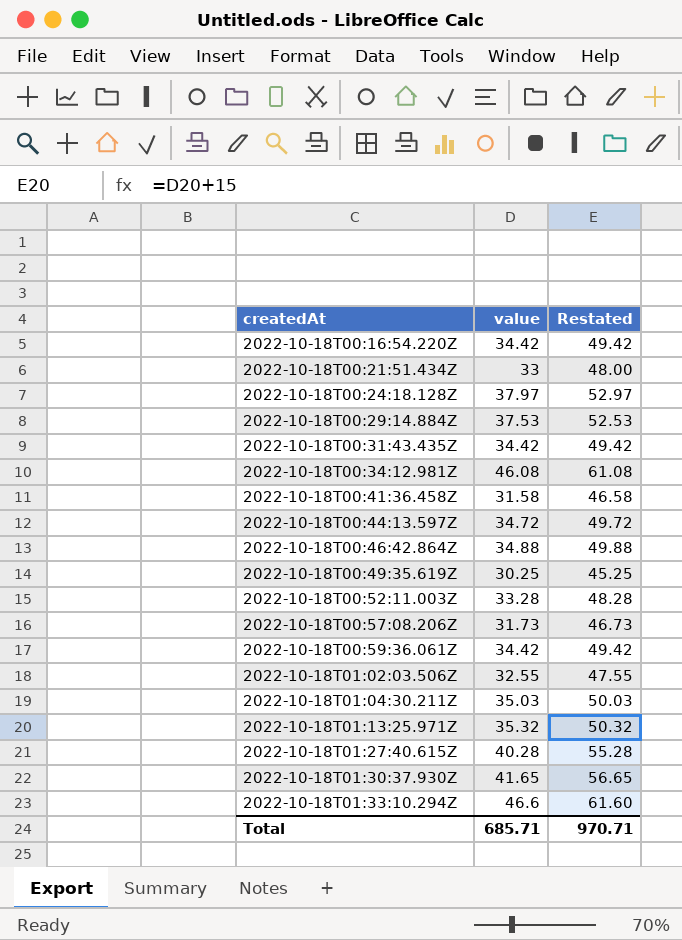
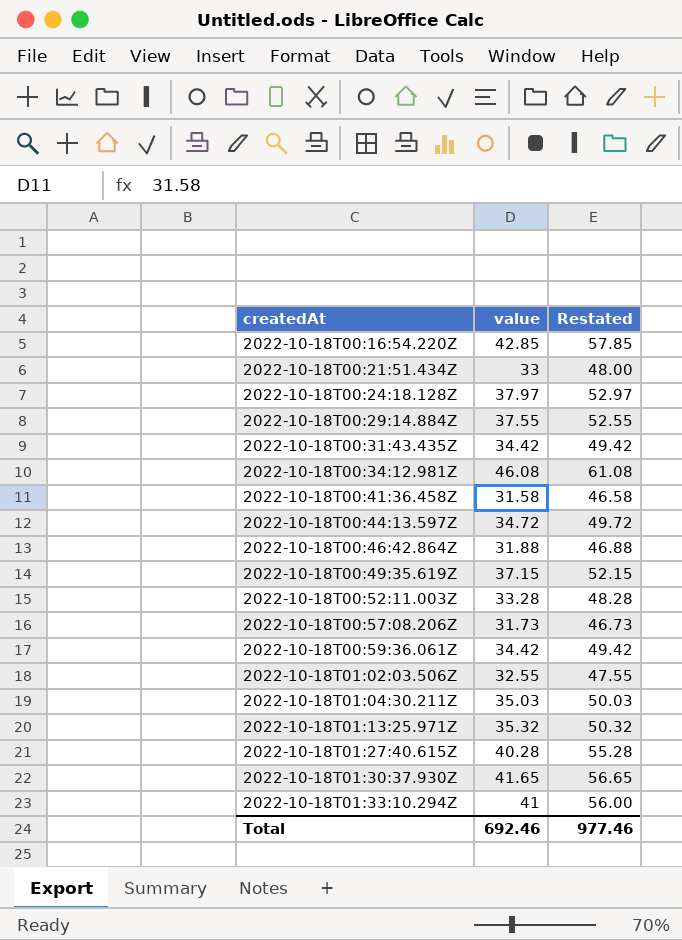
2022-10-18T00:16:54.220Z | value: 34.42 -> 42.85
2022-10-18T00:16:54.220Z | Restated: 49.42 -> 57.85
2022-10-18T00:29:14.884Z | value: 37.53 -> 37.55
2022-10-18T00:29:14.884Z | Restated: 52.53 -> 52.55
2022-10-18T00:46:42.864Z | value: 34.88 -> 31.88
2022-10-18T00:46:42.864Z | Restated: 49.88 -> 46.88
2022-10-18T00:49:35.619Z | value: 30.25 -> 37.15
2022-10-18T00:49:35.619Z | Restated: 45.25 -> 52.15
2022-10-18T01:33:10.294Z | value: 46.6 -> 41
2022-10-18T01:33:10.294Z | Restated: 61.60 -> 56.00
Total | value: 685.71 -> 692.46
Total | Restated: 970.71 -> 977.46

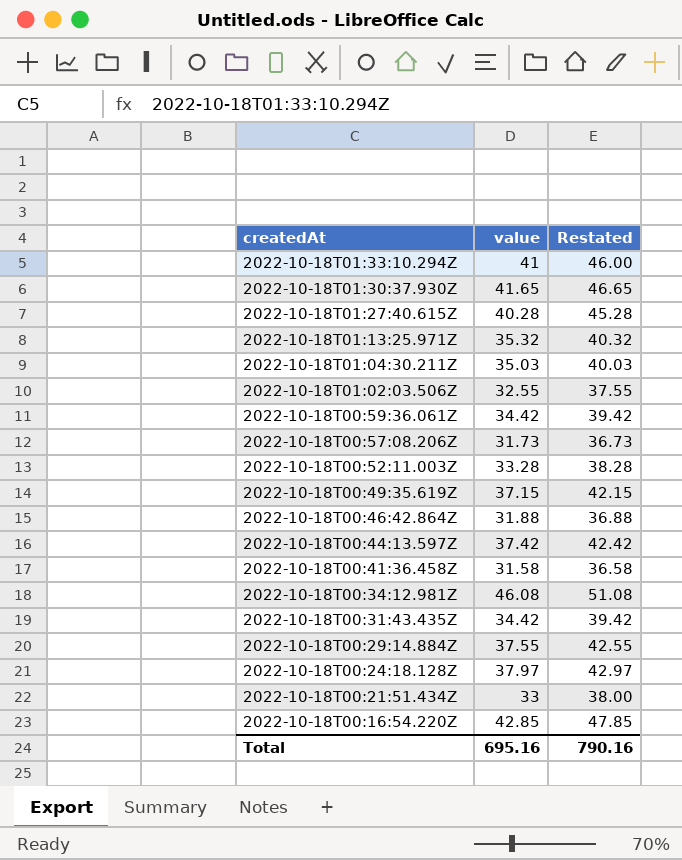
row order: createdAt ascending -> createdAt descending
column Restated | formula: [value] + 15 -> [value] + 5
2022-10-18T00:44:13.597Z | value: 34.72 -> 37.42
Total | value: 692.46 -> 695.16
Total | Restated: 977.46 -> 790.16

